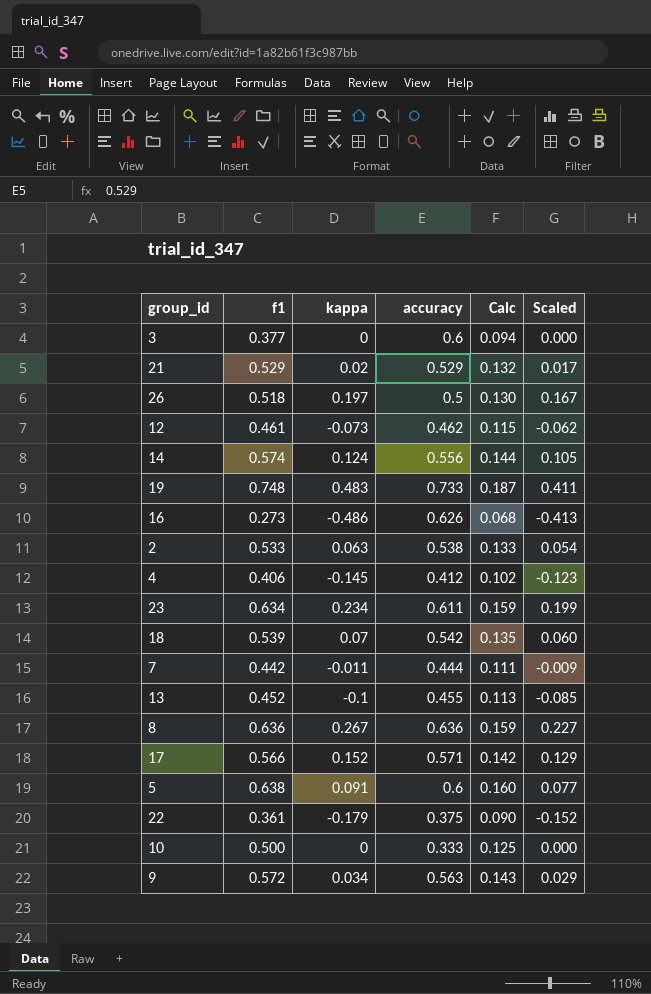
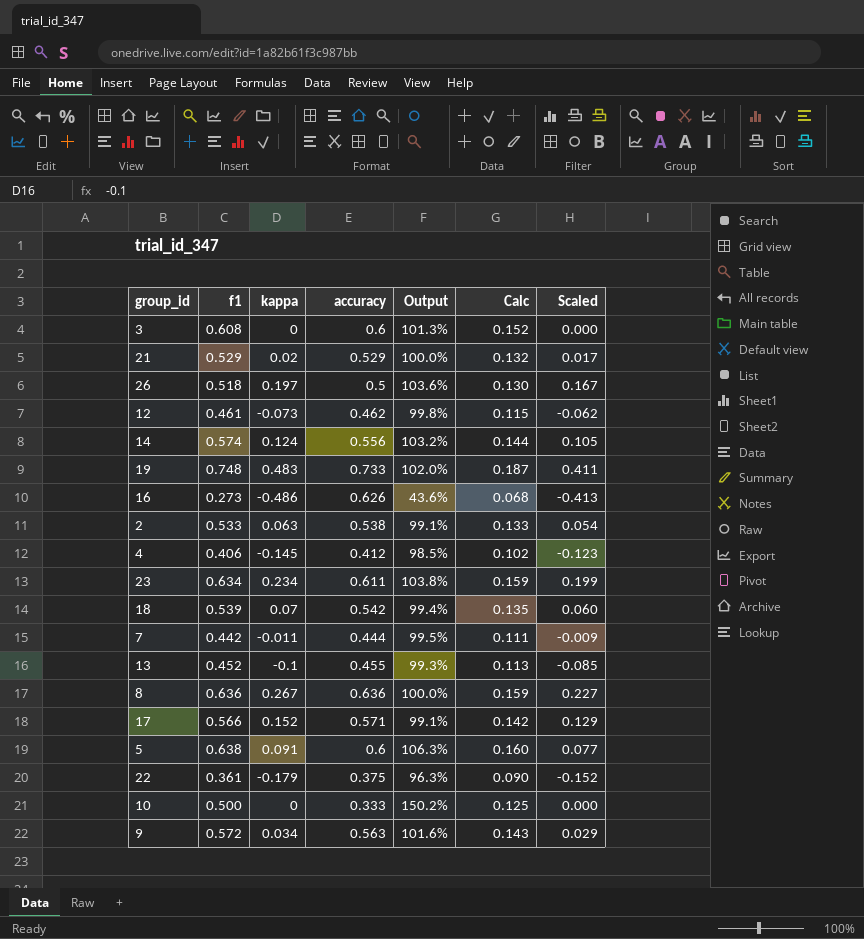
column Output | formula: none -> [f1] / [accuracy]
3 | f1: 0.377 -> 0.608
3 | Calc: 0.094 -> 0.152

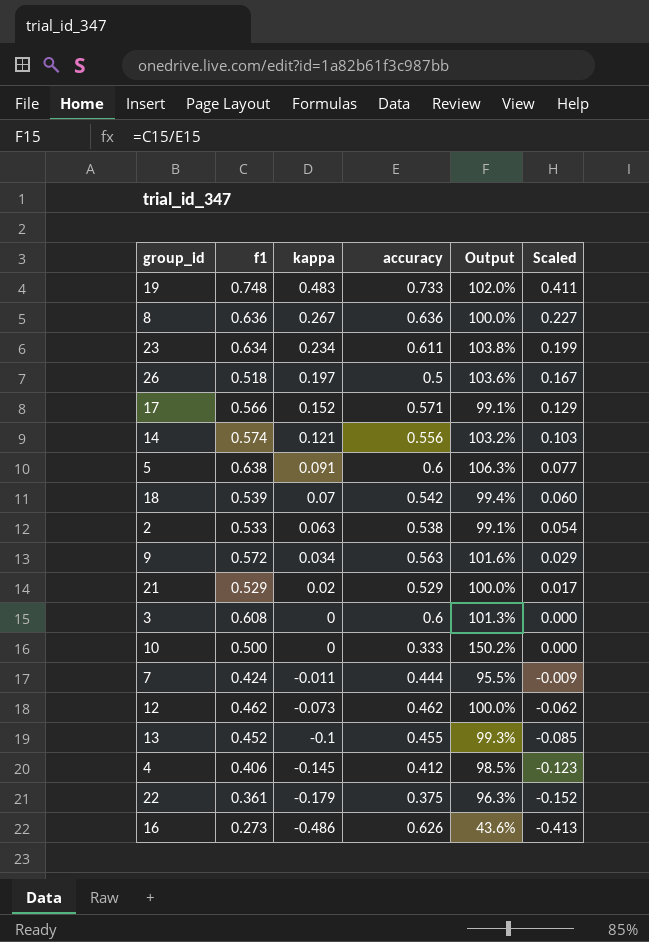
row order: none -> kappa descending
column Calc | formula: [f1] * 0.25 -> none
14 | kappa: 0.124 -> 0.121
14 | Scaled: 0.105 -> 0.103
7 | f1: 0.442 -> 0.424
7 | Output: 99.5% -> 95.5%
12 | f1: 0.461 -> 0.462
12 | Output: 99.8% -> 100.0%

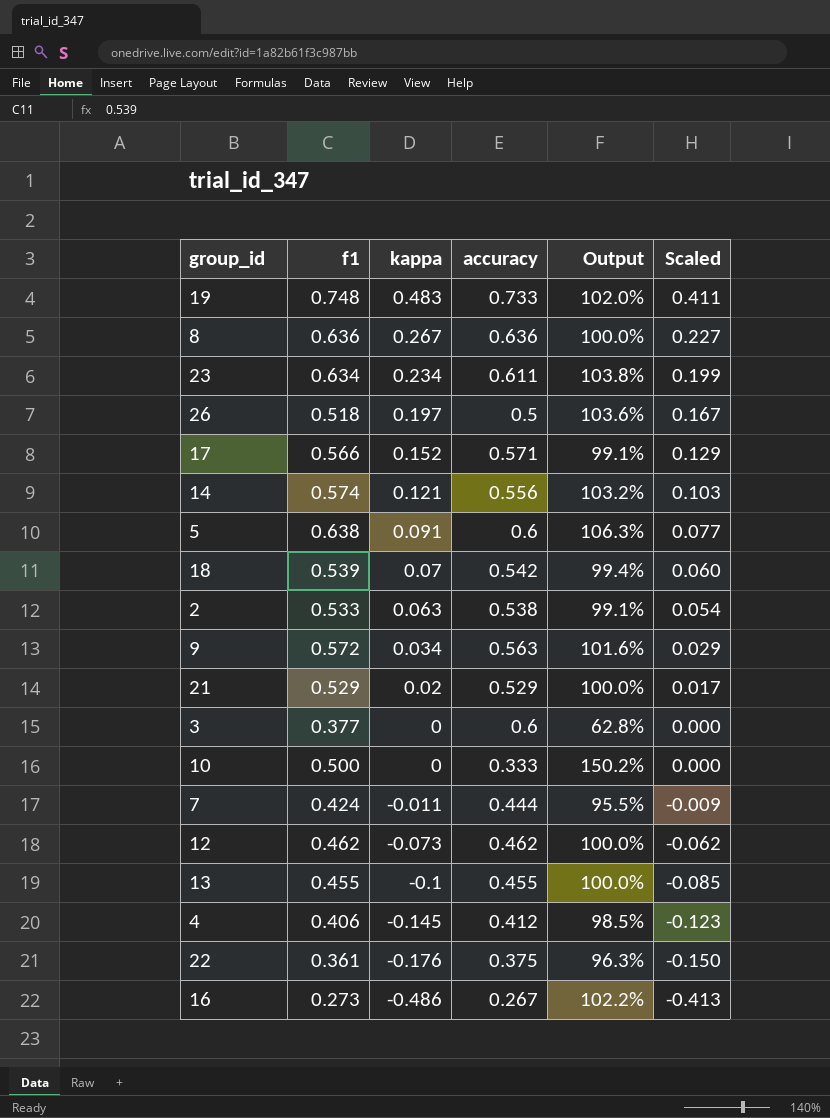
3 | f1: 0.608 -> 0.377
3 | Output: 101.3% -> 62.8%
13 | f1: 0.452 -> 0.455
13 | Output: 99.3% -> 100.0%
22 | kappa: -0.179 -> -0.176
22 | Scaled: -0.152 -> -0.150
16 | accuracy: 0.626 -> 0.267
16 | Output: 43.6% -> 102.2%

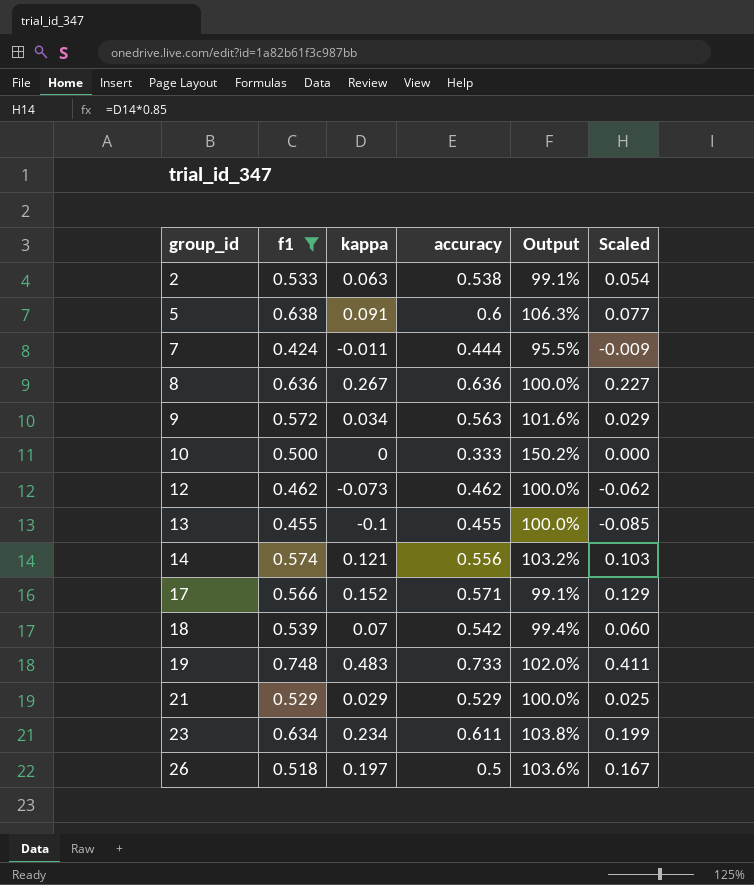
filter: none -> f1 >= 0.424
row order: kappa descending -> group_id ascending
21 | kappa: 0.02 -> 0.029
21 | Scaled: 0.017 -> 0.025

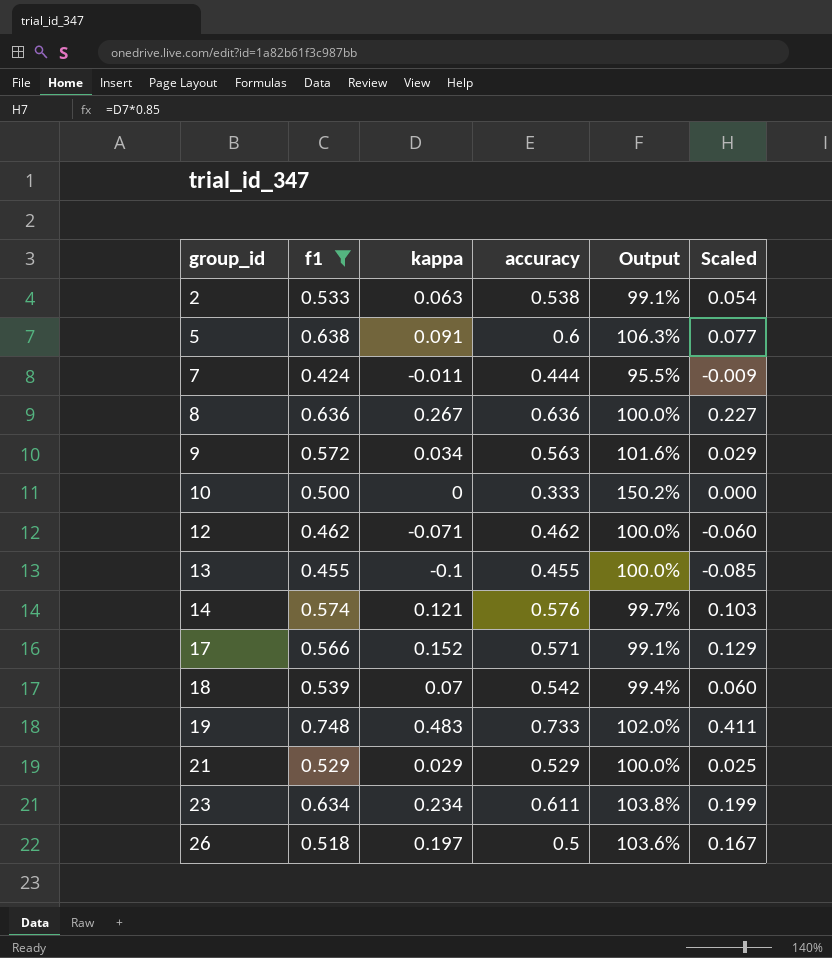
12 | kappa: -0.073 -> -0.071
12 | Scaled: -0.062 -> -0.060
14 | accuracy: 0.556 -> 0.576
14 | Output: 103.2% -> 99.7%

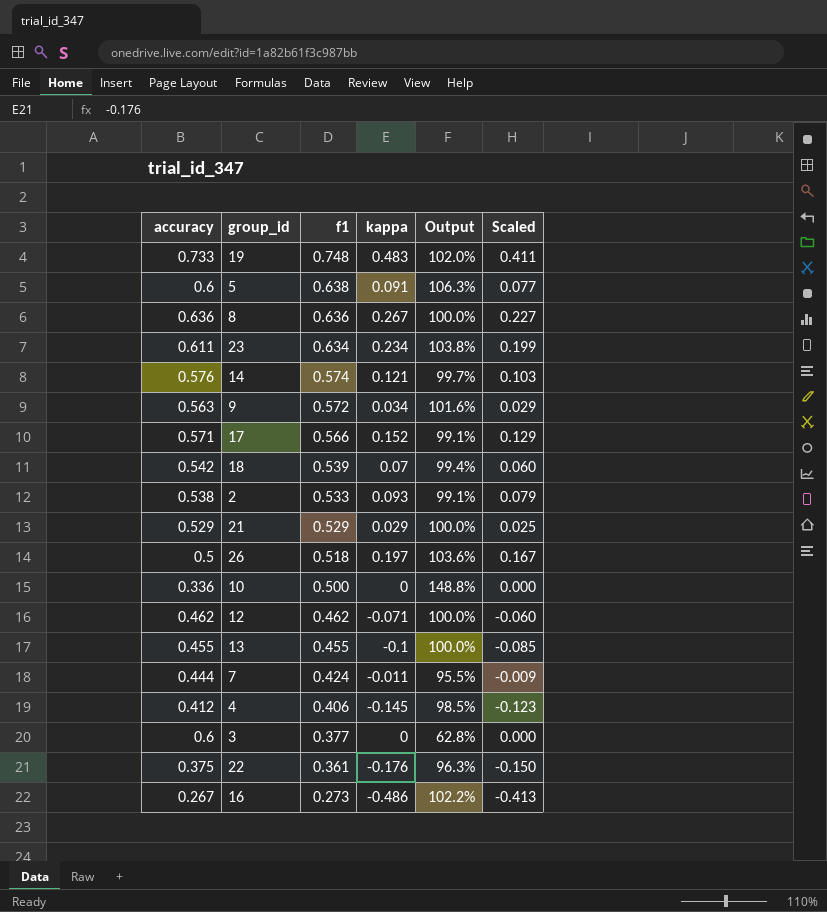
filter: f1 >= 0.424 -> none
row order: group_id ascending -> f1 descending
column accuracy | position: 4 -> 1
2 | kappa: 0.063 -> 0.093
2 | Scaled: 0.054 -> 0.079
10 | accuracy: 0.333 -> 0.336
10 | Output: 150.2% -> 148.8%

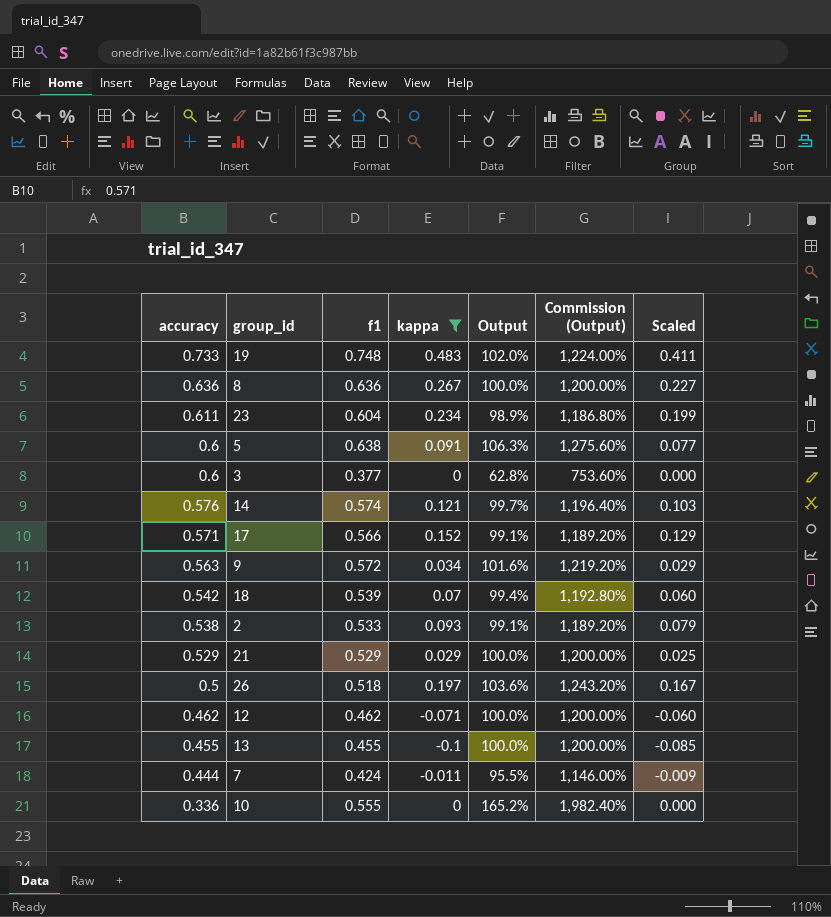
filter: none -> kappa >= -0.1
row order: f1 descending -> accuracy descending
column Commission (Output) | formula: none -> [Output] * 12
23 | f1: 0.634 -> 0.604
23 | Output: 103.8% -> 98.9%
10 | f1: 0.500 -> 0.555
10 | Output: 148.8% -> 165.2%

